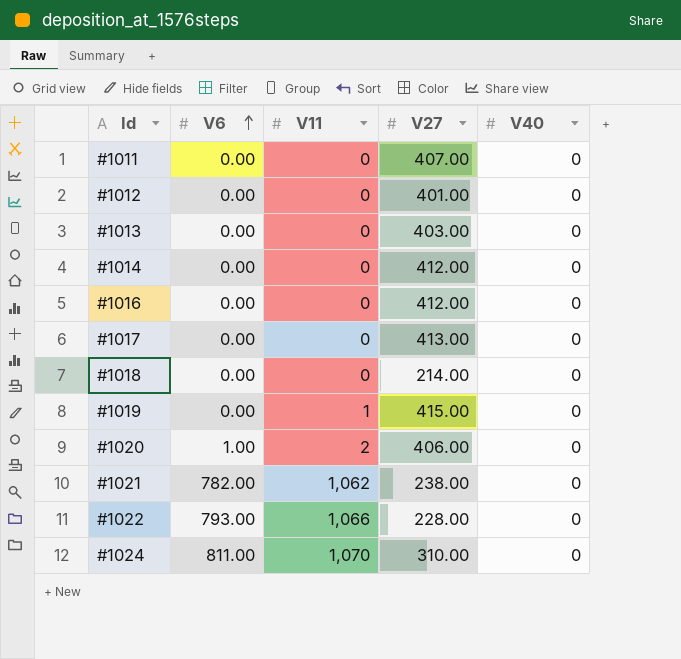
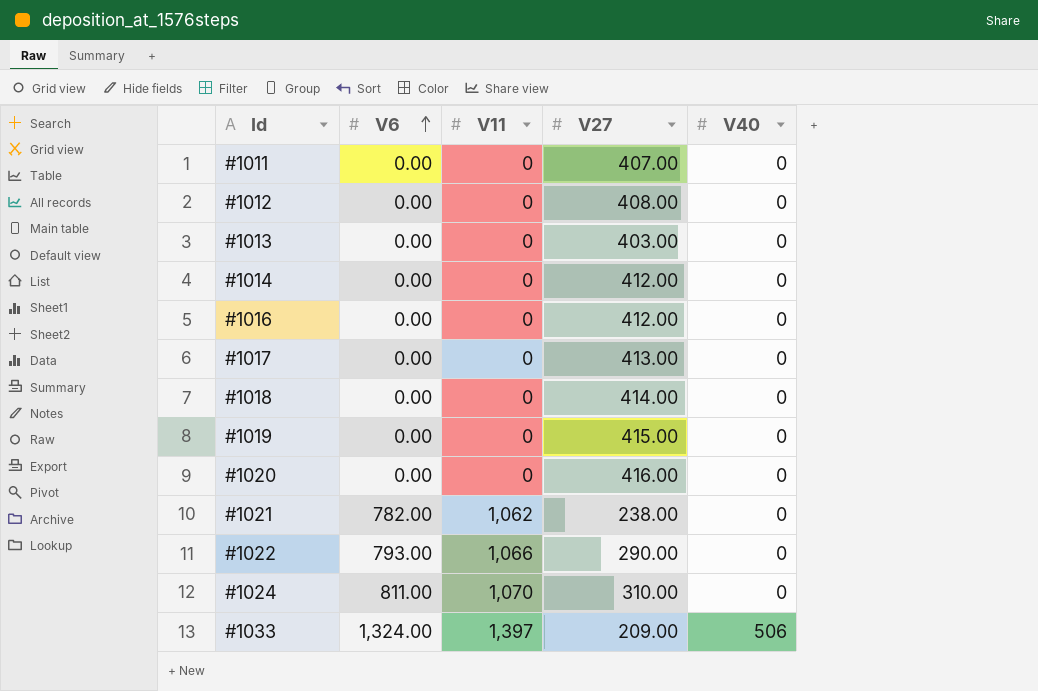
#1012 | V27: 401.00 -> 408.00
#1018 | V27: 214.00 -> 414.00
#1019 | V11: 1 -> 0
#1020 | V6: 1.00 -> 0.00
#1020 | V11: 2 -> 0
#1020 | V27: 406.00 -> 416.00
#1022 | V27: 228.00 -> 290.00
row #1033: none -> 1,324.00 | 1,397 | 209.00 | 506

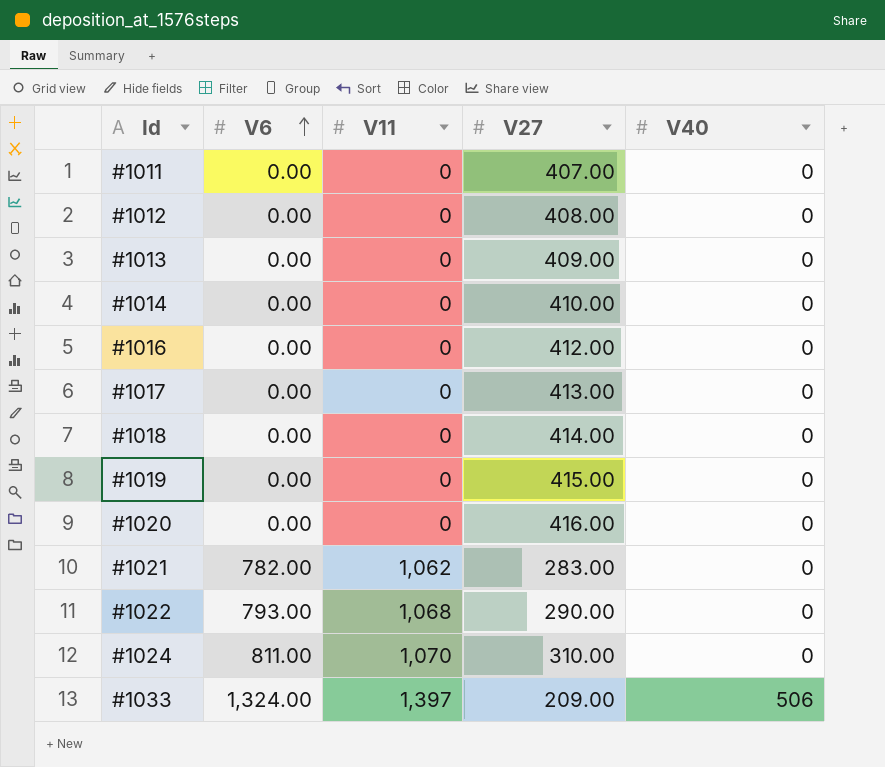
#1013 | V27: 403.00 -> 409.00
#1014 | V27: 412.00 -> 410.00
#1021 | V27: 238.00 -> 283.00
#1022 | V11: 1,066 -> 1,068

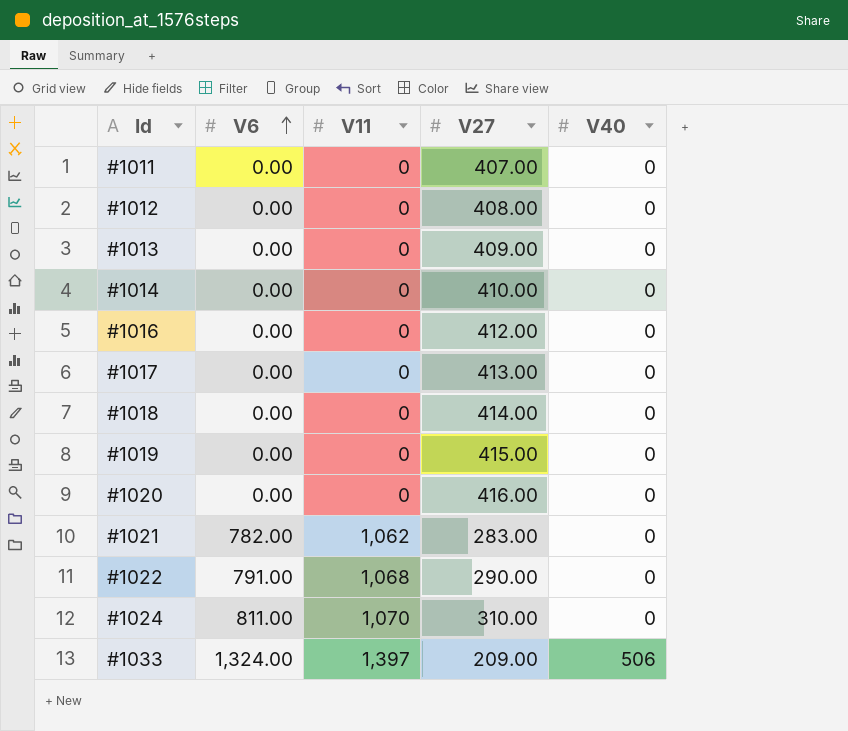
#1022 | V6: 793.00 -> 791.00

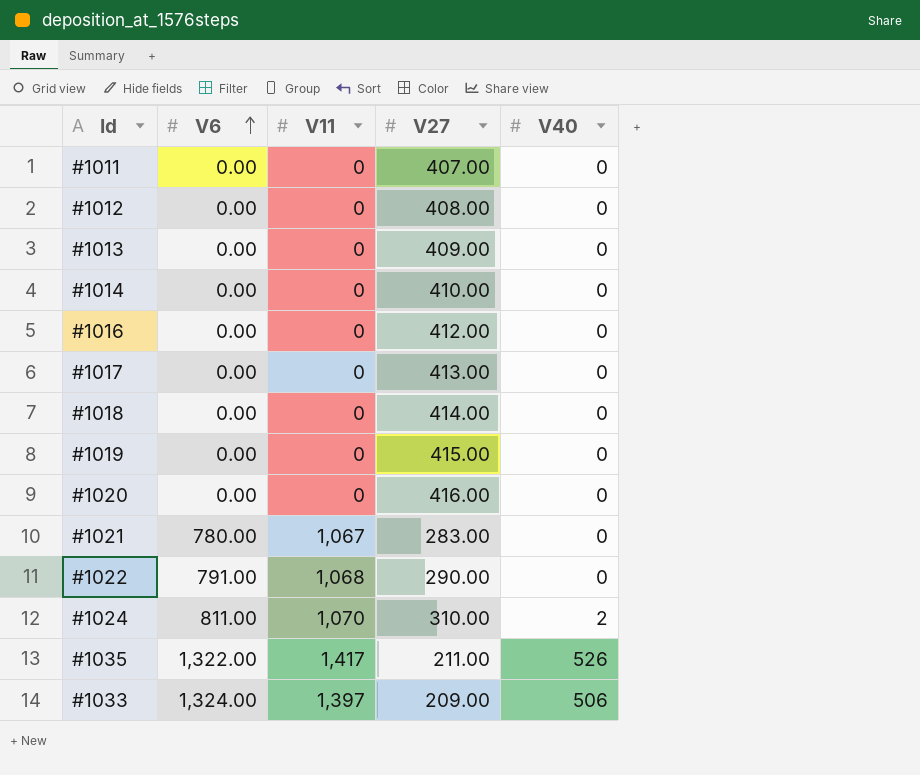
#1021 | V6: 782.00 -> 780.00
#1021 | V11: 1,062 -> 1,067
#1024 | V40: 0 -> 2
row #1035: none -> 1,322.00 | 1,417 | 211.00 | 526

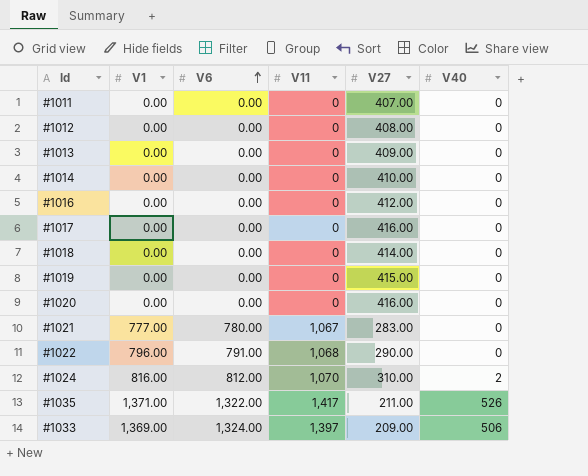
column V1 | position: none -> 2
#1017 | V27: 413.00 -> 416.00
#1024 | V6: 811.00 -> 812.00

